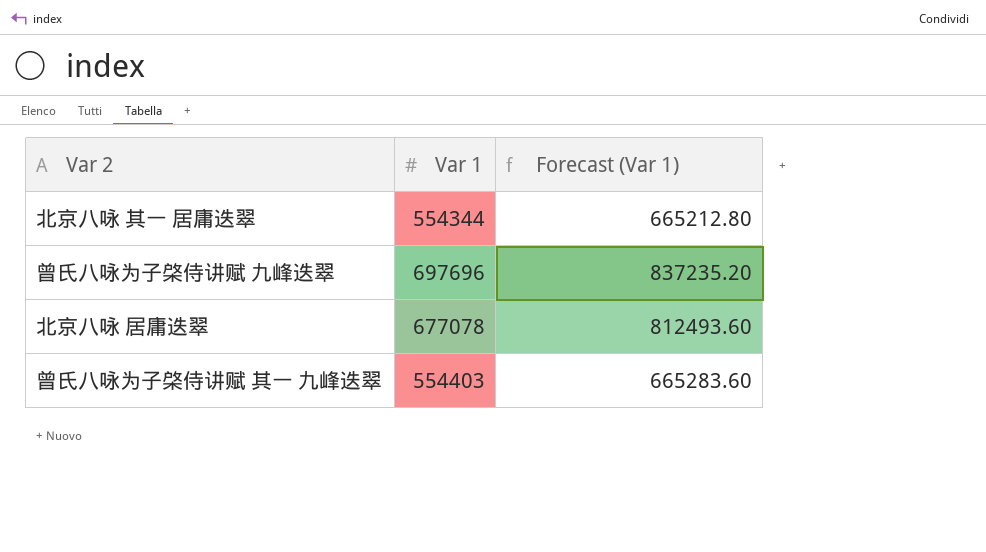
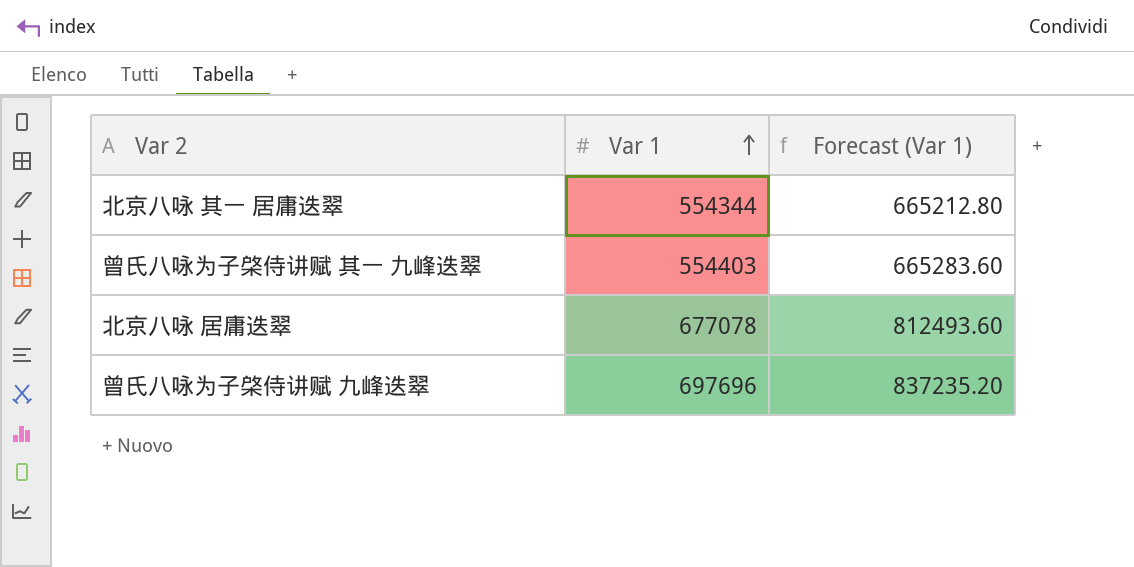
row order: none -> Var 1 ascending

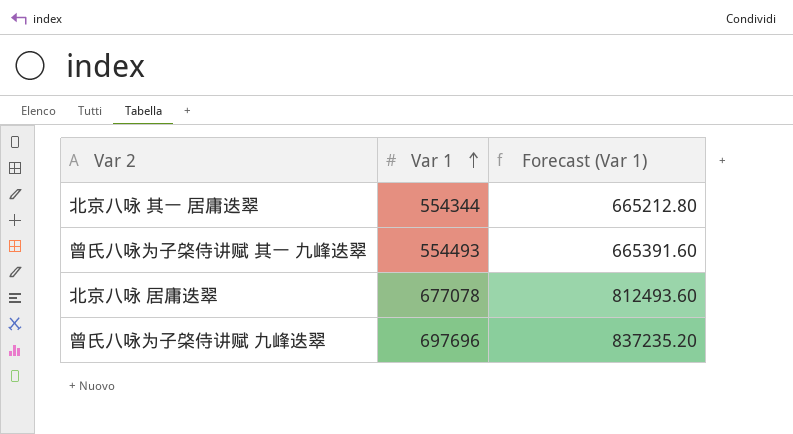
曾氏八咏为子棨侍讲赋 其一 九峰迭翠 | Var 1: 554403 -> 554493
曾氏八咏为子棨侍讲赋 其一 九峰迭翠 | Forecast (Var 1): 665283.60 -> 665391.60

